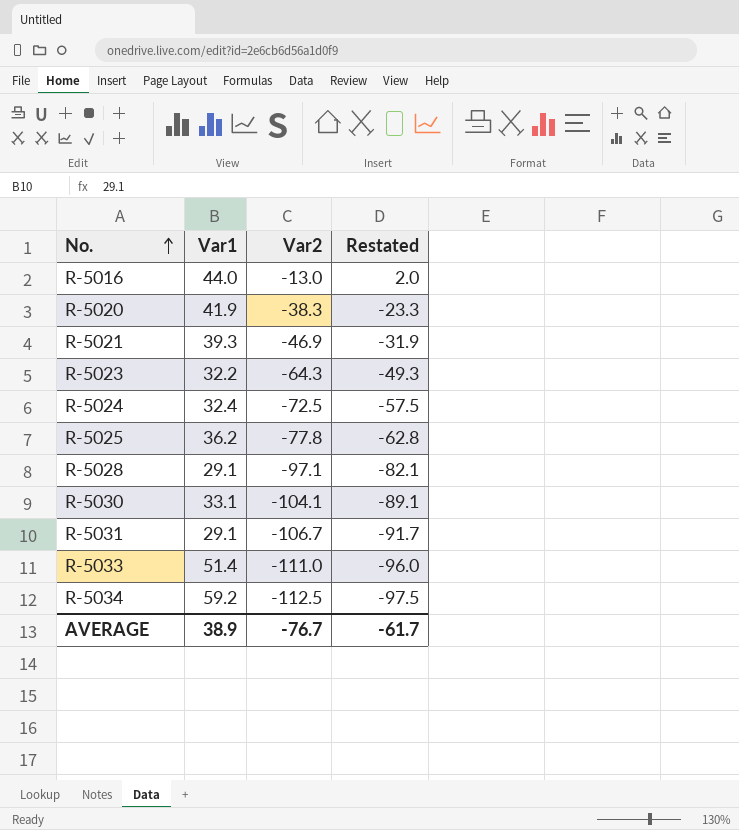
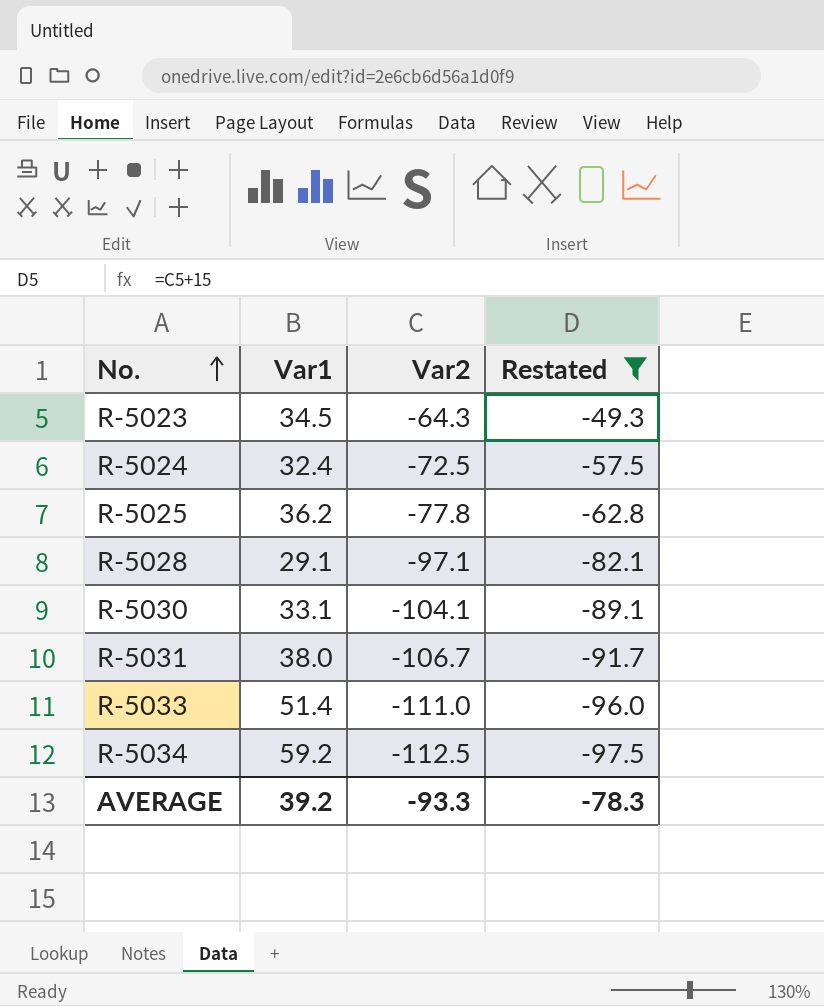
filter: none -> Restated <= -49.3
R-5023 | Var1: 32.2 -> 34.5
R-5031 | Var1: 29.1 -> 38.0
AVERAGE | Var1: 38.9 -> 39.2
AVERAGE | Var2: -76.7 -> -93.3
AVERAGE | Restated: -61.7 -> -78.3

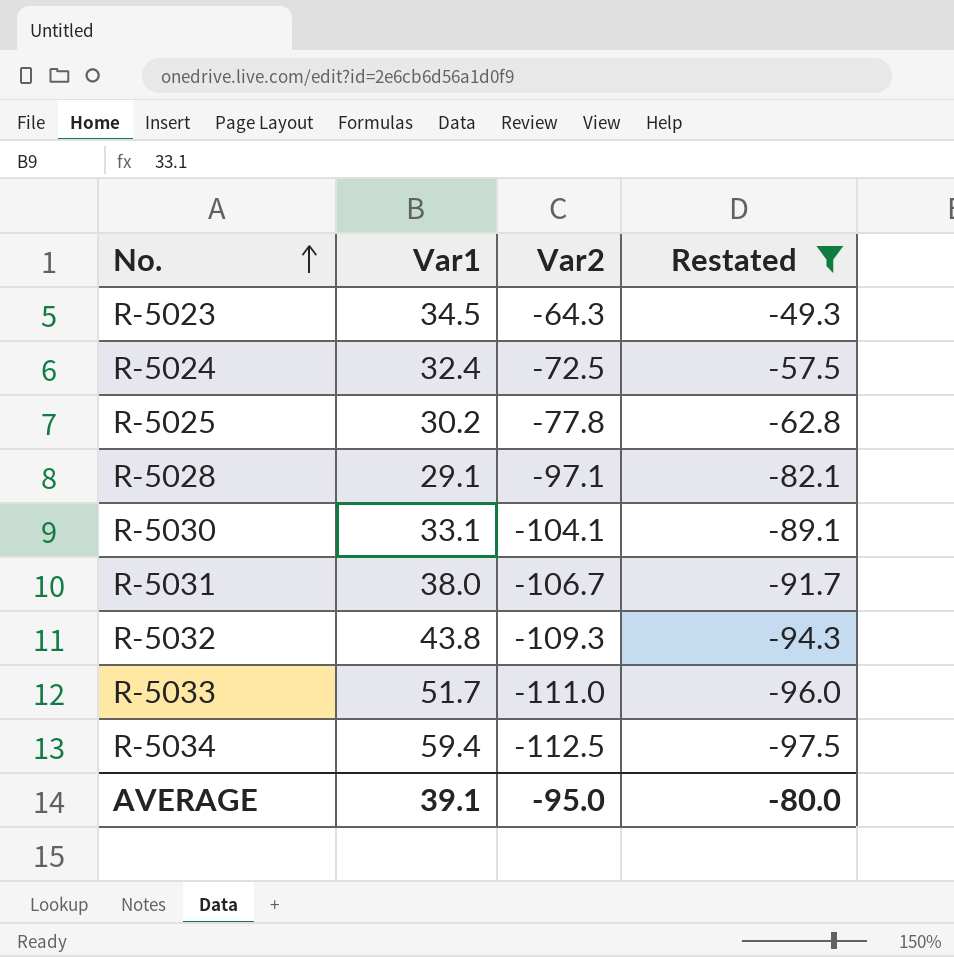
R-5025 | Var1: 36.2 -> 30.2
row R-5032: none -> 43.8 | -109.3 | -94.3
R-5033 | Var1: 51.4 -> 51.7
R-5034 | Var1: 59.2 -> 59.4
AVERAGE | Var1: 39.2 -> 39.1
AVERAGE | Var2: -93.3 -> -95.0
AVERAGE | Restated: -78.3 -> -80.0

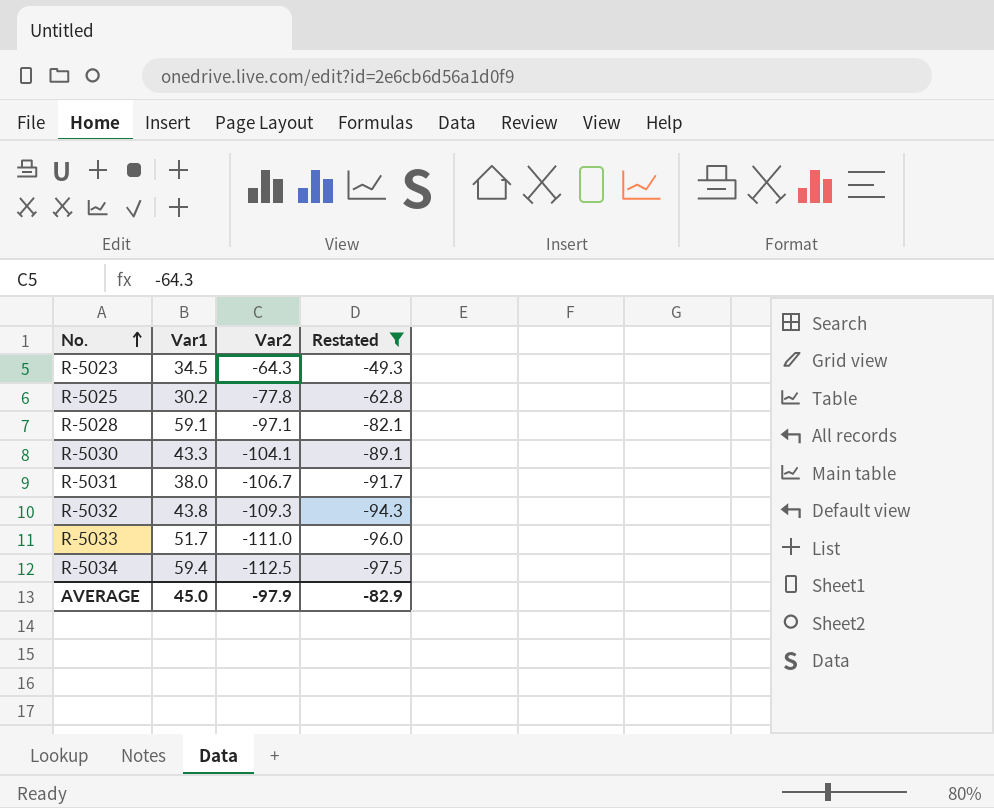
row R-5024: 32.4 | -72.5 | -57.5 -> none
R-5028 | Var1: 29.1 -> 59.1
R-5030 | Var1: 33.1 -> 43.3
AVERAGE | Var1: 39.1 -> 45.0
AVERAGE | Var2: -95.0 -> -97.9
AVERAGE | Restated: -80.0 -> -82.9

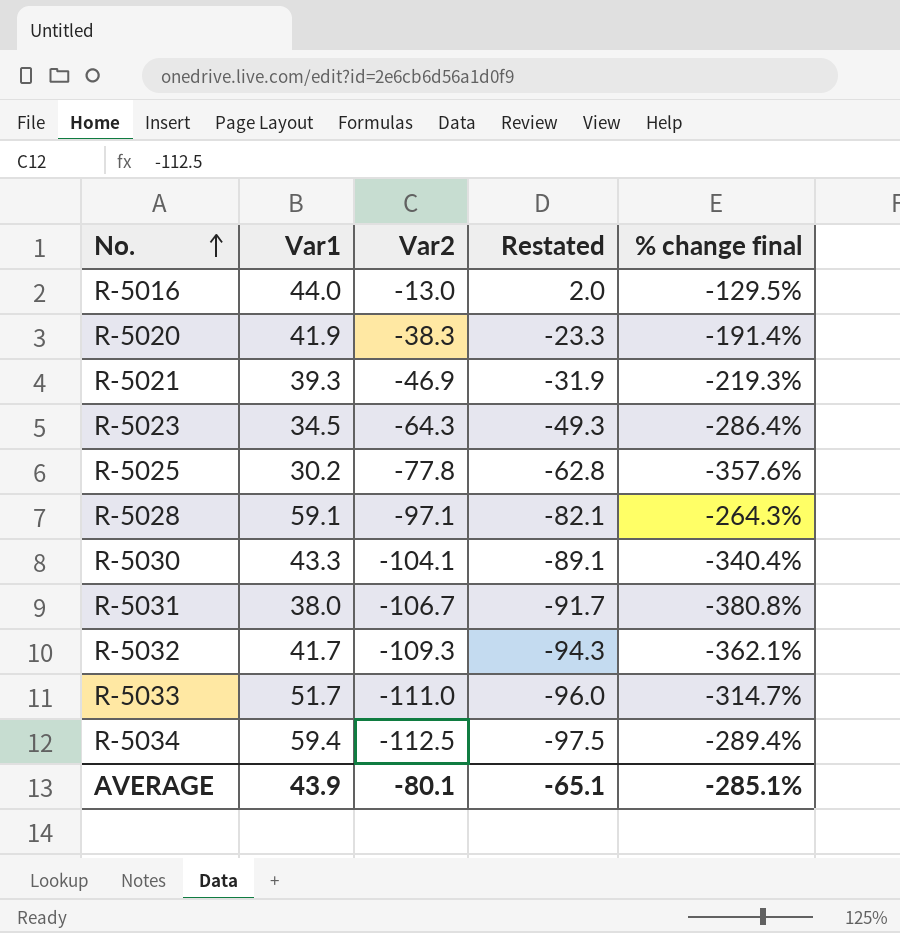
filter: Restated <= -49.3 -> none
column % change final | formula: none -> ([Var2] - [Var1]) / [Var1]
R-5032 | Var1: 43.8 -> 41.7
AVERAGE | Var1: 45.0 -> 43.9
AVERAGE | Var2: -97.9 -> -80.1
AVERAGE | Restated: -82.9 -> -65.1

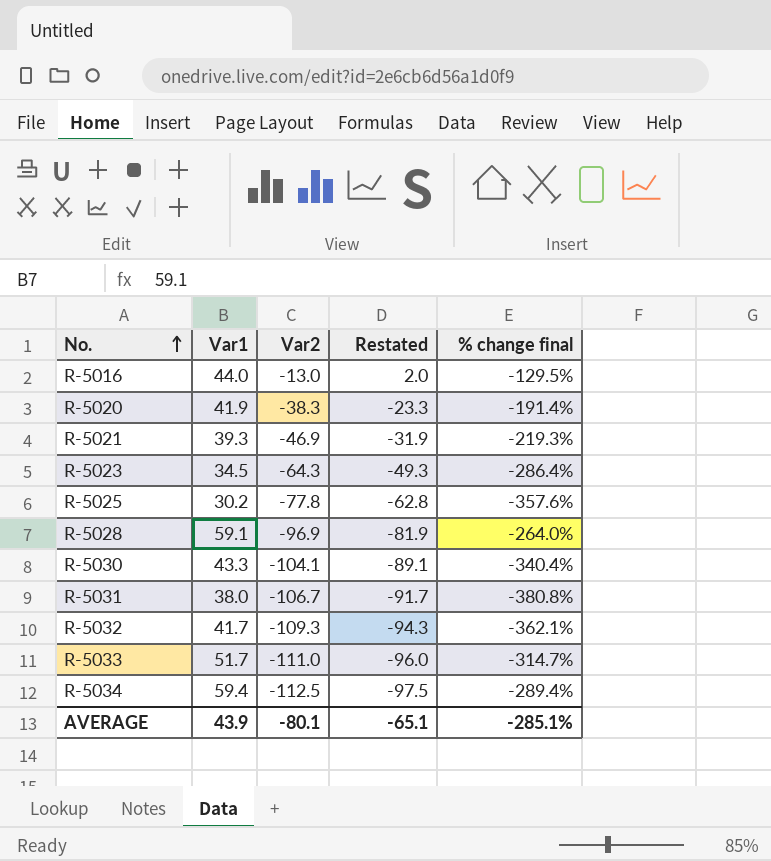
R-5028 | Var2: -97.1 -> -96.9
R-5028 | Restated: -82.1 -> -81.9
R-5028 | % change final: -264.3% -> -264.0%

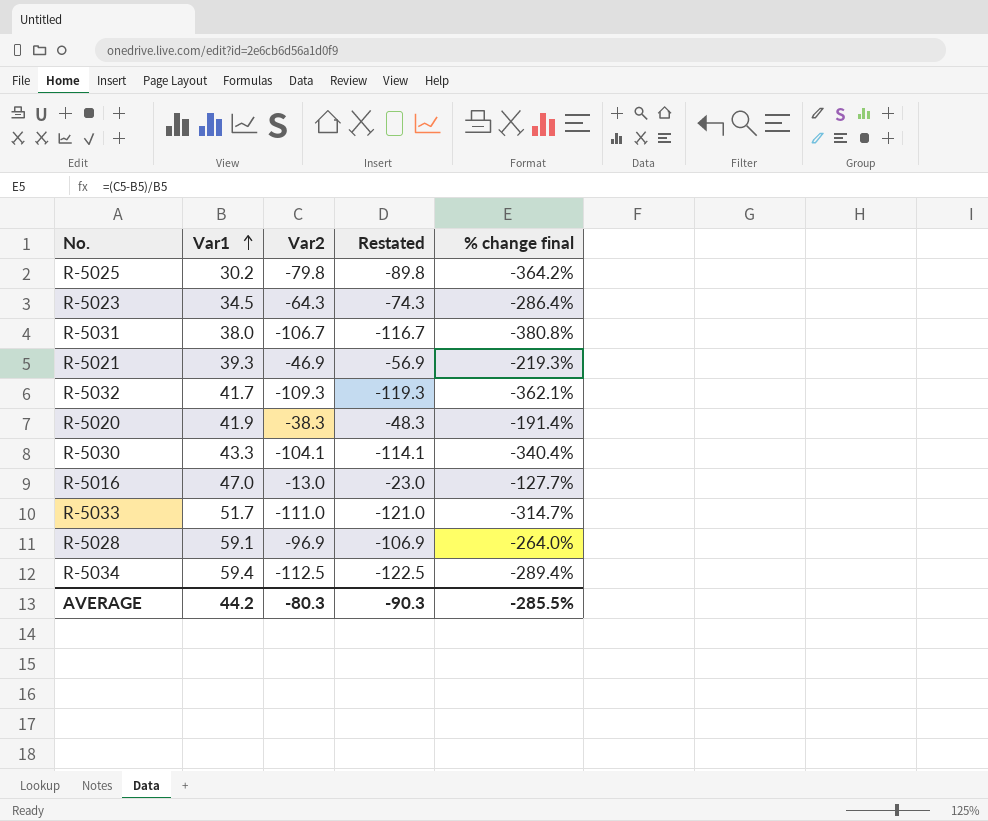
row order: No. ascending -> Var1 ascending
column Restated | formula: [Var2] + 15 -> [Var2] - 10
R-5025 | Var2: -77.8 -> -79.8
R-5025 | % change final: -357.6% -> -364.2%
R-5016 | Var1: 44.0 -> 47.0
R-5016 | % change final: -129.5% -> -127.7%
AVERAGE | Var1: 43.9 -> 44.2
AVERAGE | Var2: -80.1 -> -80.3
AVERAGE | Restated: -65.1 -> -90.3
AVERAGE | % change final: -285.1% -> -285.5%

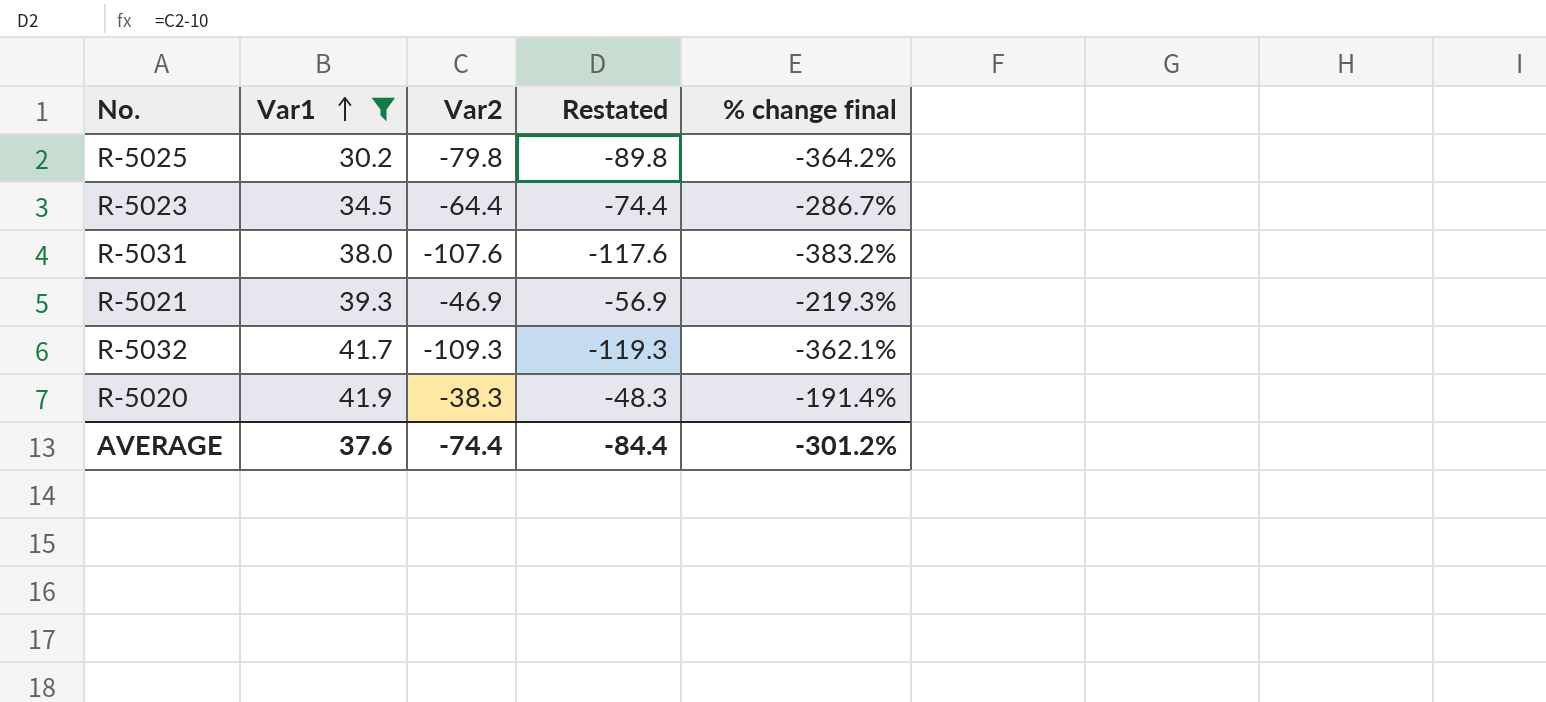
filter: none -> Var1 <= 41.9
R-5023 | Var2: -64.3 -> -64.4
R-5023 | Restated: -74.3 -> -74.4
R-5023 | % change final: -286.4% -> -286.7%
R-5031 | Var2: -106.7 -> -107.6
R-5031 | Restated: -116.7 -> -117.6
R-5031 | % change final: -380.8% -> -383.2%
AVERAGE | Var1: 44.2 -> 37.6
AVERAGE | Var2: -80.3 -> -74.4
AVERAGE | Restated: -90.3 -> -84.4
AVERAGE | % change final: -285.5% -> -301.2%

